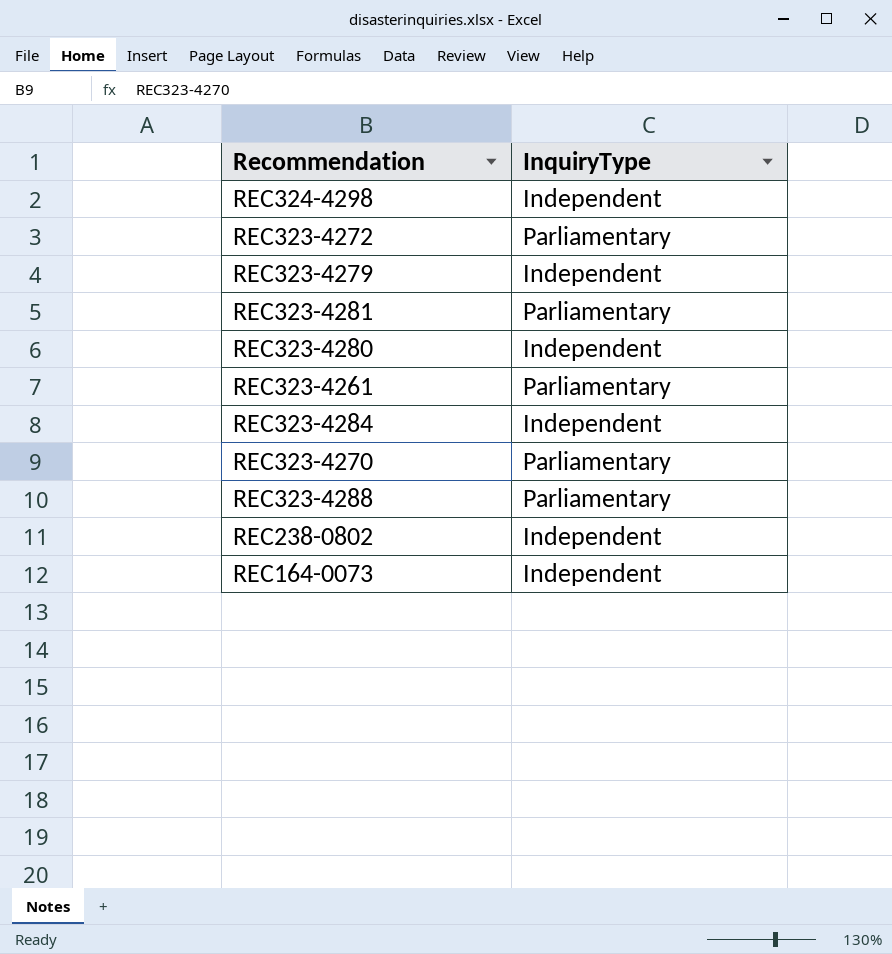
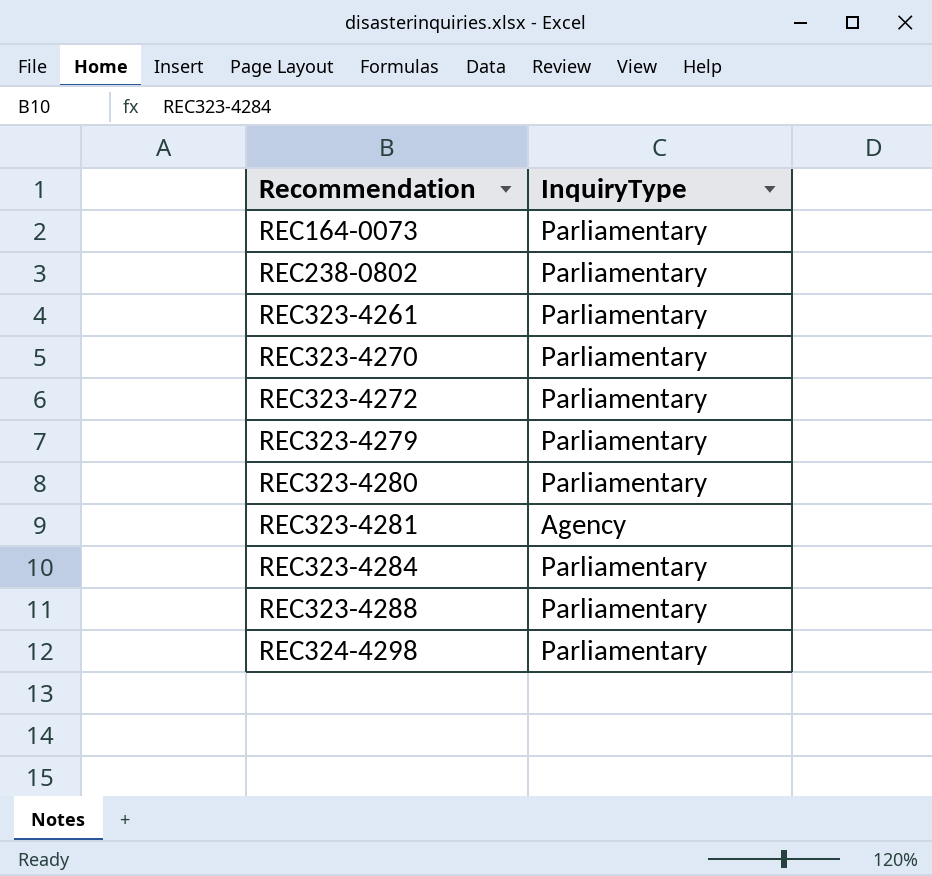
row order: none -> Recommendation ascending
REC164-0073 | InquiryType: Independent -> Parliamentary
REC238-0802 | InquiryType: Independent -> Parliamentary
REC323-4279 | InquiryType: Independent -> Parliamentary
REC323-4280 | InquiryType: Independent -> Parliamentary
REC323-4281 | InquiryType: Parliamentary -> Agency
REC323-4284 | InquiryType: Independent -> Parliamentary
REC324-4298 | InquiryType: Independent -> Parliamentary

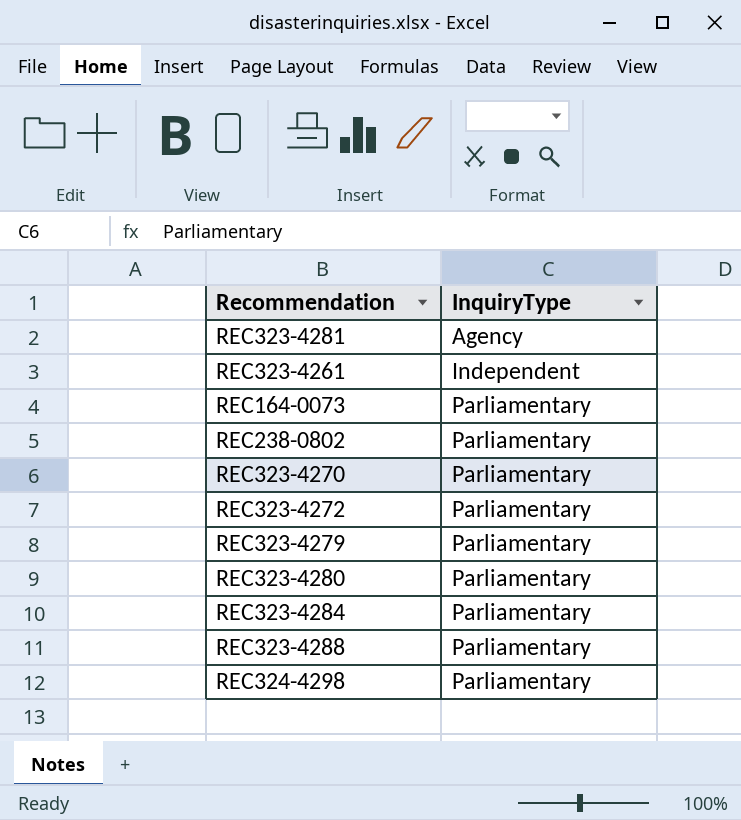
row order: Recommendation ascending -> InquiryType ascending
REC323-4261 | InquiryType: Parliamentary -> Independent

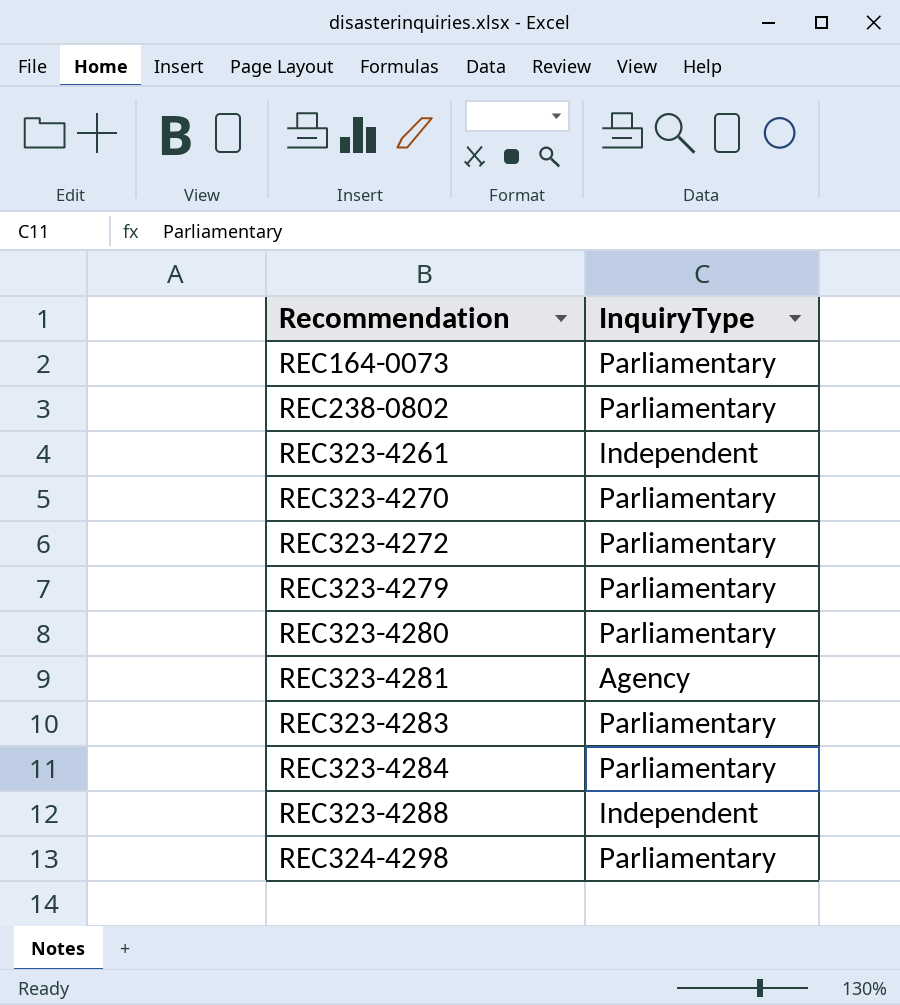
row order: InquiryType ascending -> Recommendation ascending
row REC323-4283: none -> Parliamentary
REC323-4288 | InquiryType: Parliamentary -> Independent

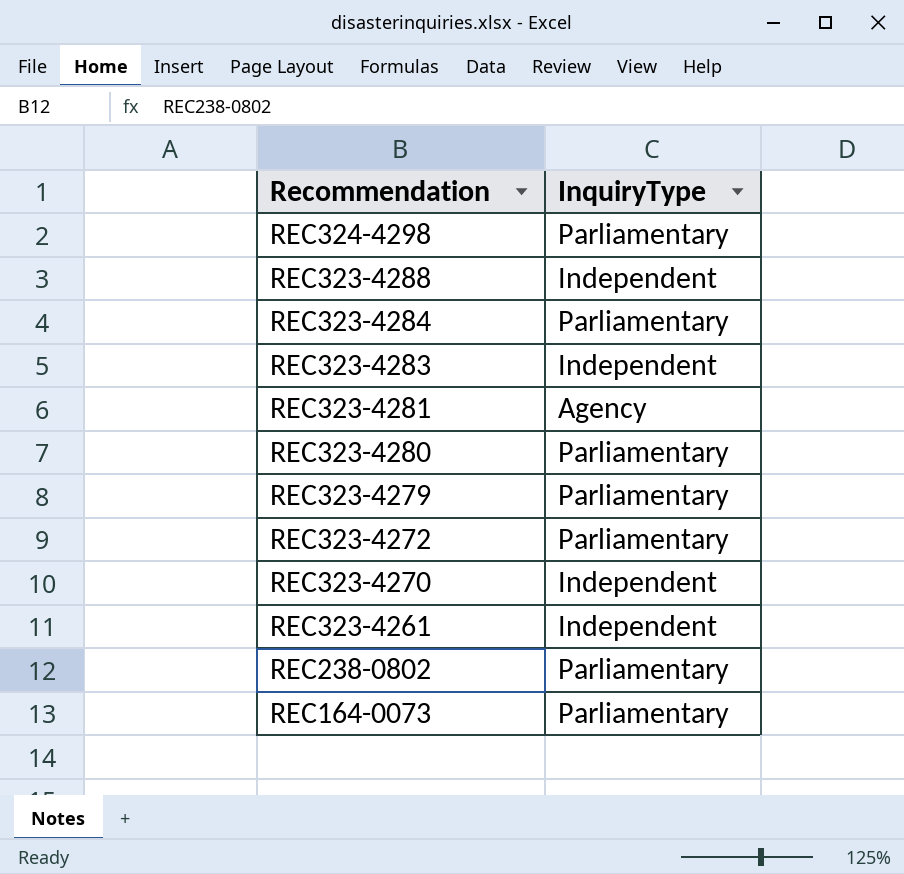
row order: Recommendation ascending -> Recommendation descending
REC323-4283 | InquiryType: Parliamentary -> Independent
REC323-4270 | InquiryType: Parliamentary -> Independent

